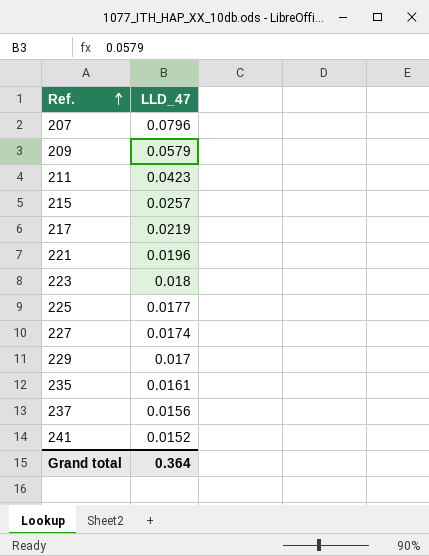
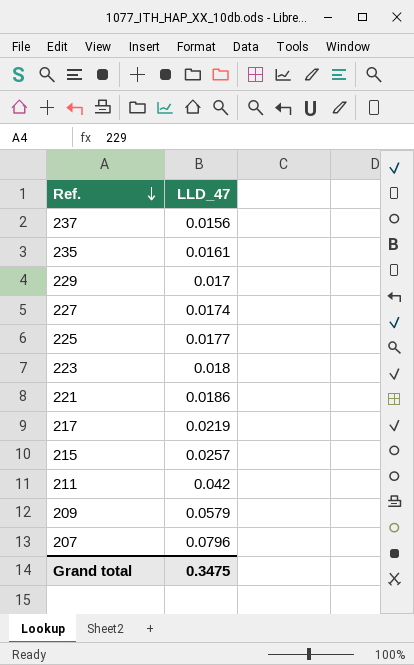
row order: Ref. ascending -> Ref. descending
row 241: 0.0152 -> none
221 | LLD_47: 0.0196 -> 0.0186
211 | LLD_47: 0.0423 -> 0.042
Grand total | LLD_47: 0.364 -> 0.3475

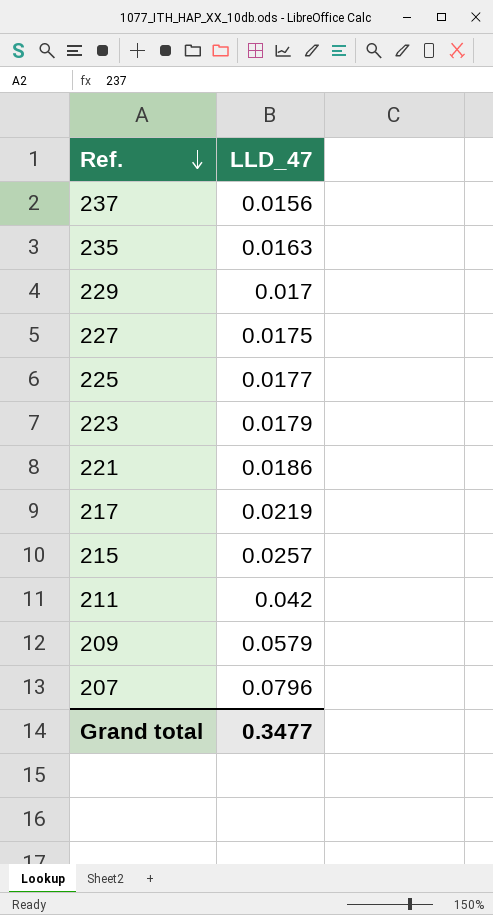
235 | LLD_47: 0.0161 -> 0.0163
227 | LLD_47: 0.0174 -> 0.0175
223 | LLD_47: 0.018 -> 0.0179
Grand total | LLD_47: 0.3475 -> 0.3477

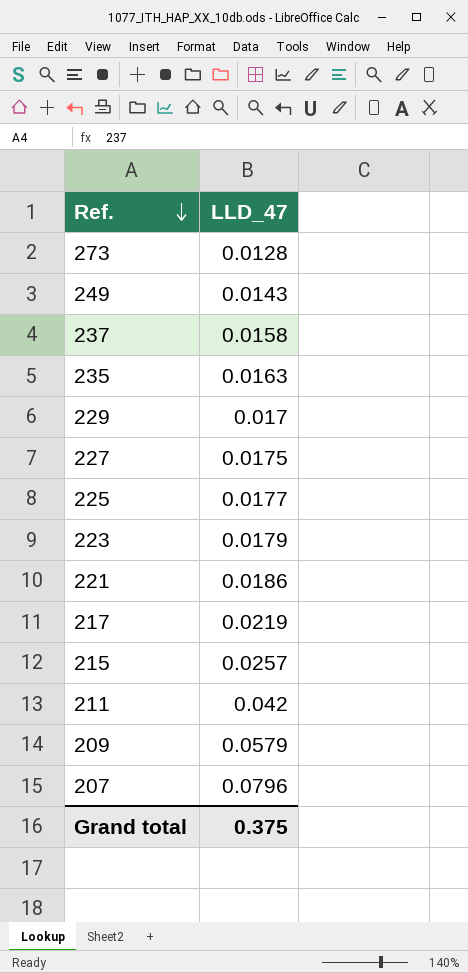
row 273: none -> 0.0128
row 249: none -> 0.0143
237 | LLD_47: 0.0156 -> 0.0158
Grand total | LLD_47: 0.3477 -> 0.375

